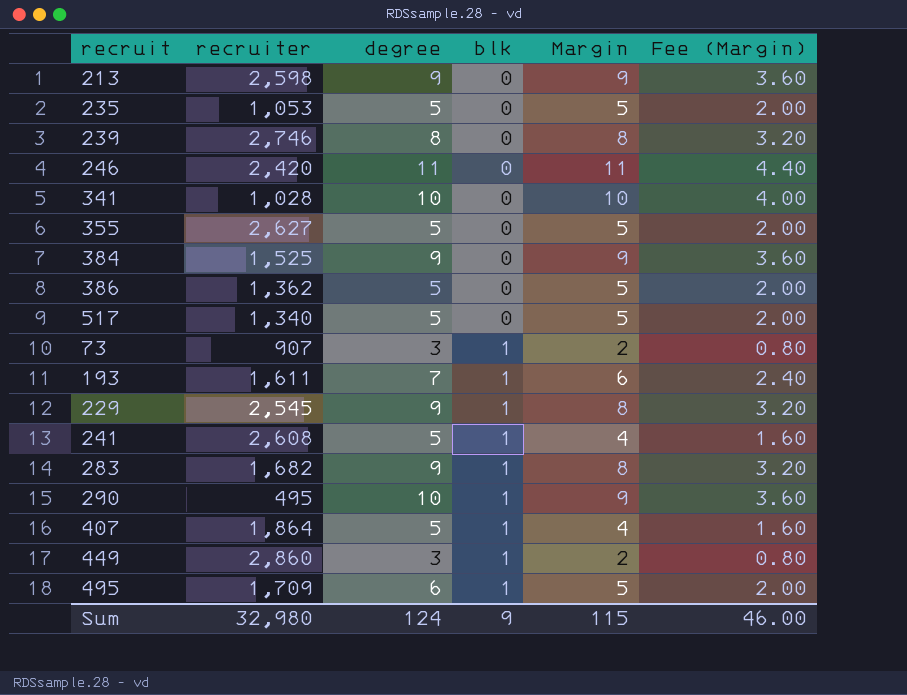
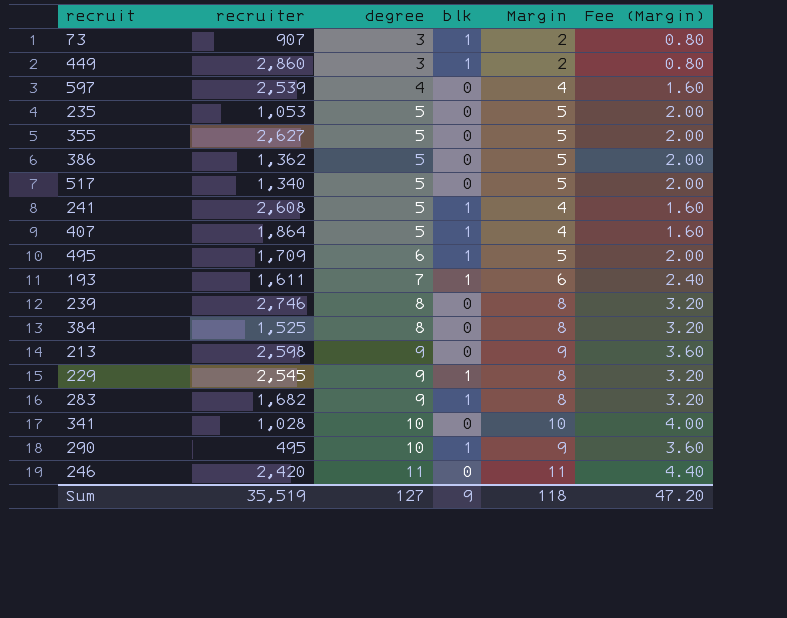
row order: blk ascending -> degree ascending
row 597: none -> 2,539 | 4 | 0 | 4 | 1.60
384 | degree: 9 -> 8
384 | Margin: 9 -> 8
384 | Fee (Margin): 3.60 -> 3.20
Sum | recruiter: 32,980 -> 35,519
Sum | degree: 124 -> 127
Sum | Margin: 115 -> 118
Sum | Fee (Margin): 46.00 -> 47.20

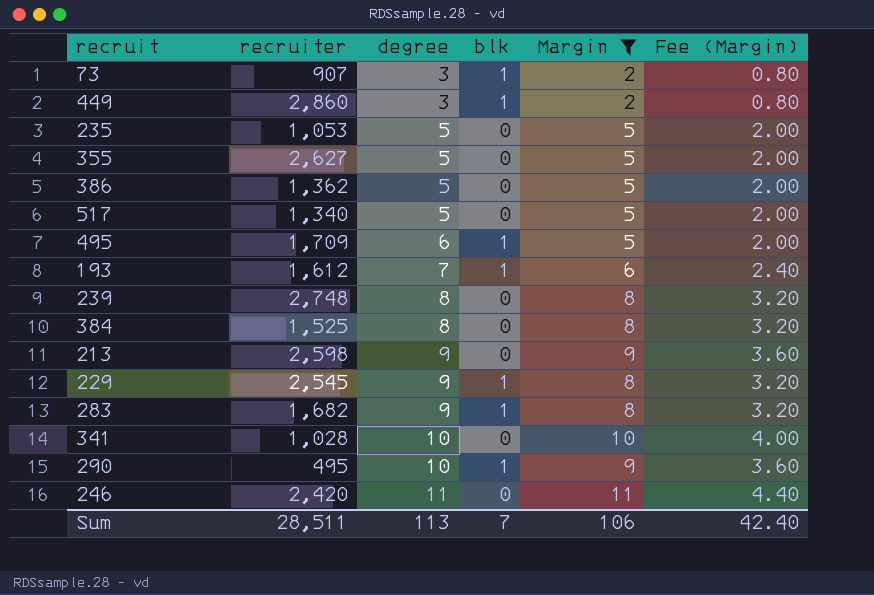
filter: none -> Margin != 4
193 | recruiter: 1,611 -> 1,612
239 | recruiter: 2,746 -> 2,748
Sum | recruiter: 35,519 -> 28,511
Sum | degree: 127 -> 113
Sum | blk: 9 -> 7
Sum | Margin: 118 -> 106
Sum | Fee (Margin): 47.20 -> 42.40

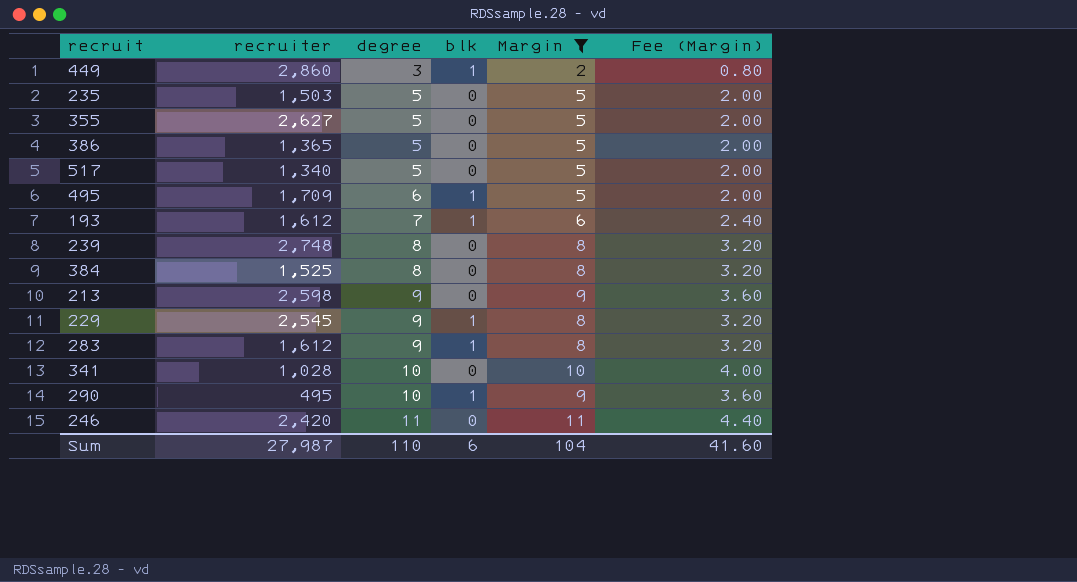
row 73: 907 | 3 | 1 | 2 | 0.80 -> none
235 | recruiter: 1,053 -> 1,503
386 | recruiter: 1,362 -> 1,365
283 | recruiter: 1,682 -> 1,612
Sum | recruiter: 28,511 -> 27,987
Sum | degree: 113 -> 110
Sum | blk: 7 -> 6
Sum | Margin: 106 -> 104
Sum | Fee (Margin): 42.40 -> 41.60

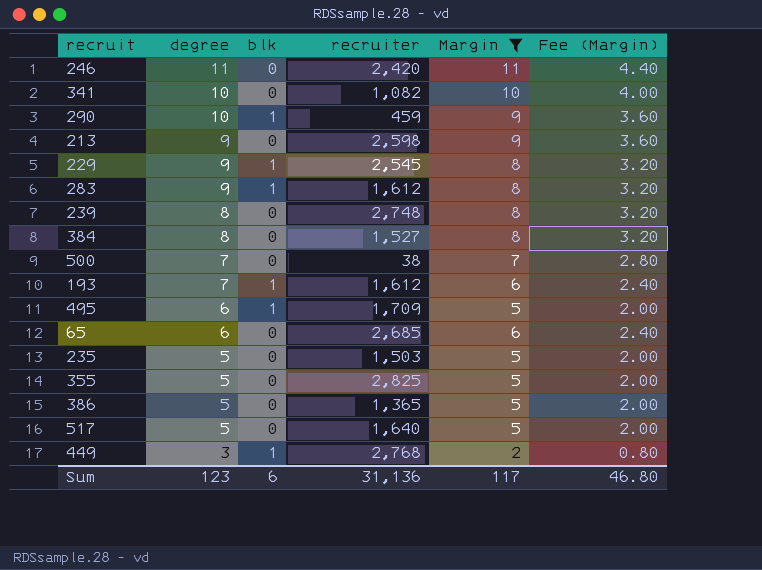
row order: degree ascending -> degree descending
column recruiter | position: 2 -> 4
341 | recruiter: 1,028 -> 1,082
290 | recruiter: 495 -> 459
384 | recruiter: 1,525 -> 1,527
row 500: none -> 7 | 0 | 38 | 7 | 2.80
row 65: none -> 6 | 0 | 2,685 | 6 | 2.40
355 | recruiter: 2,627 -> 2,825
517 | recruiter: 1,340 -> 1,640
449 | recruiter: 2,860 -> 2,768
Sum | degree: 110 -> 123
Sum | recruiter: 27,987 -> 31,136
Sum | Margin: 104 -> 117
Sum | Fee (Margin): 41.60 -> 46.80

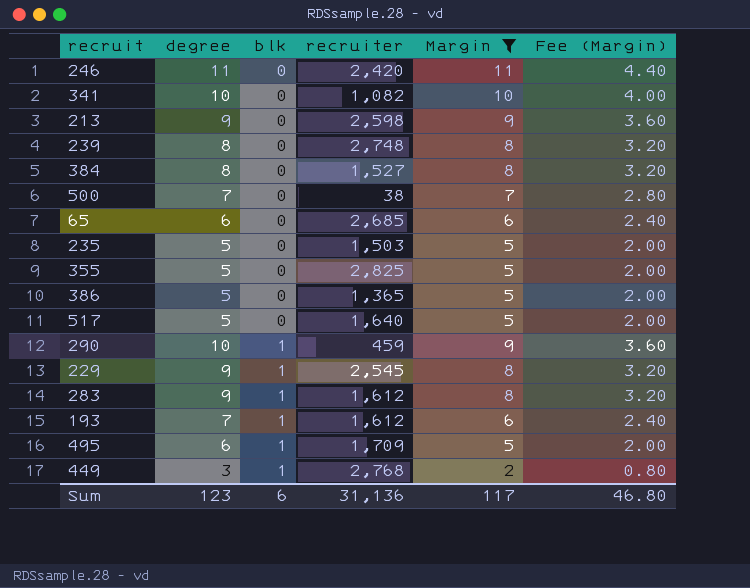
row order: degree descending -> blk ascending

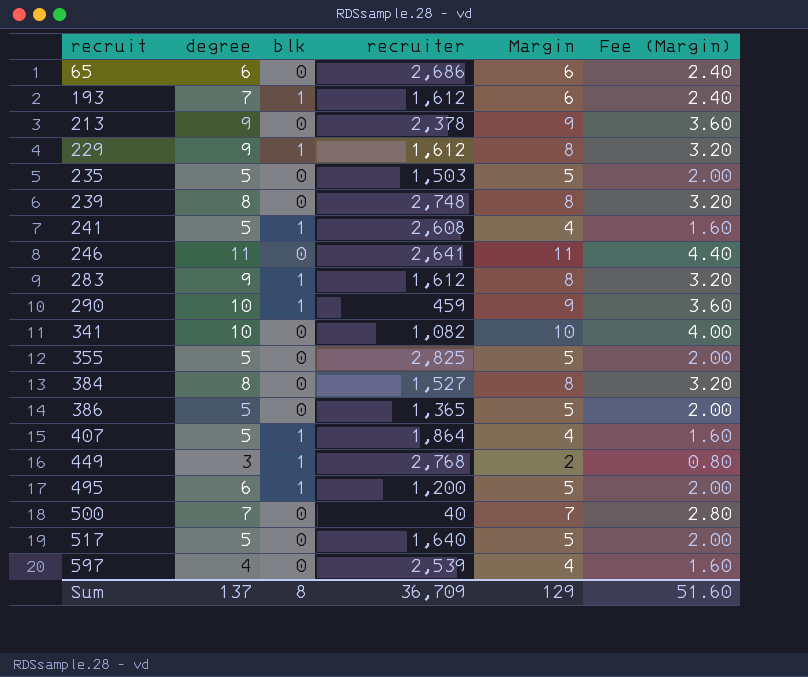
filter: Margin != 4 -> none
row order: blk ascending -> recruit ascending
65 | recruiter: 2,685 -> 2,686
213 | recruiter: 2,598 -> 2,378
229 | recruiter: 2,545 -> 1,612
246 | recruiter: 2,420 -> 2,641
495 | recruiter: 1,709 -> 1,200
500 | recruiter: 38 -> 40
Sum | degree: 123 -> 137
Sum | blk: 6 -> 8
Sum | recruiter: 31,136 -> 36,709
Sum | Margin: 117 -> 129
Sum | Fee (Margin): 46.80 -> 51.60

